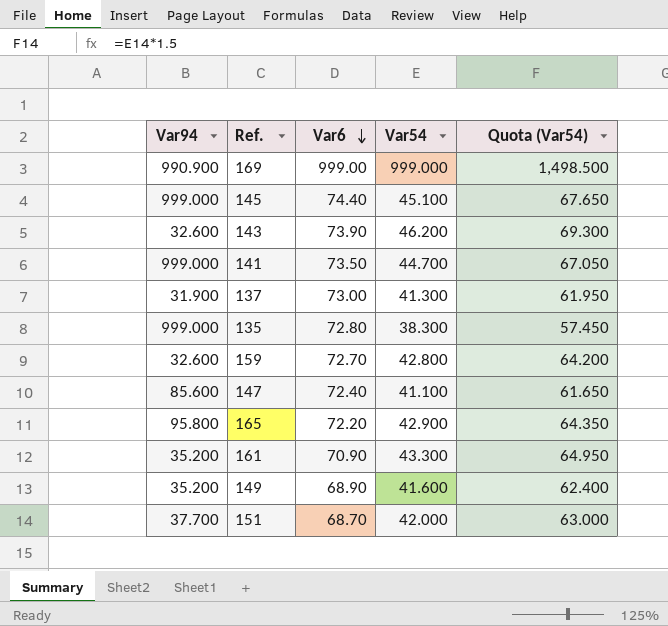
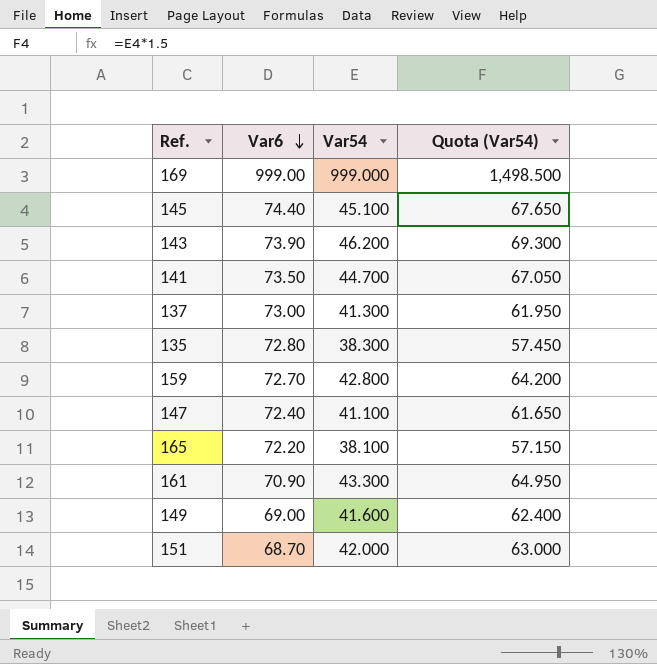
column Var94 | position: 1 -> none
165 | Var54: 42.900 -> 38.100
165 | Quota (Var54): 64.350 -> 57.150
149 | Var6: 68.90 -> 69.00

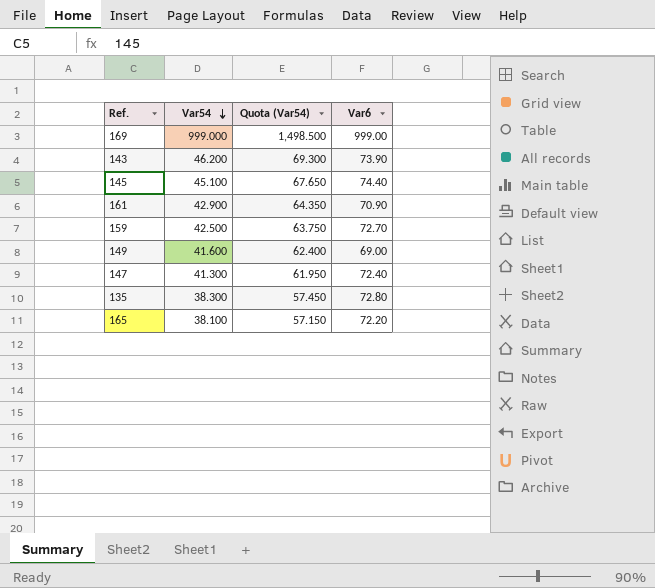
row order: Var6 descending -> Var54 descending
column Var6 | position: 2 -> 4
row 141: 73.50 | 44.700 | 67.050 -> none
row 137: 73.00 | 41.300 | 61.950 -> none
row 151: 68.70 | 42.000 | 63.000 -> none
161 | Var54: 43.300 -> 42.900
161 | Quota (Var54): 64.950 -> 64.350
159 | Var54: 42.800 -> 42.500
159 | Quota (Var54): 64.200 -> 63.750
147 | Var54: 41.100 -> 41.300
147 | Quota (Var54): 61.650 -> 61.950

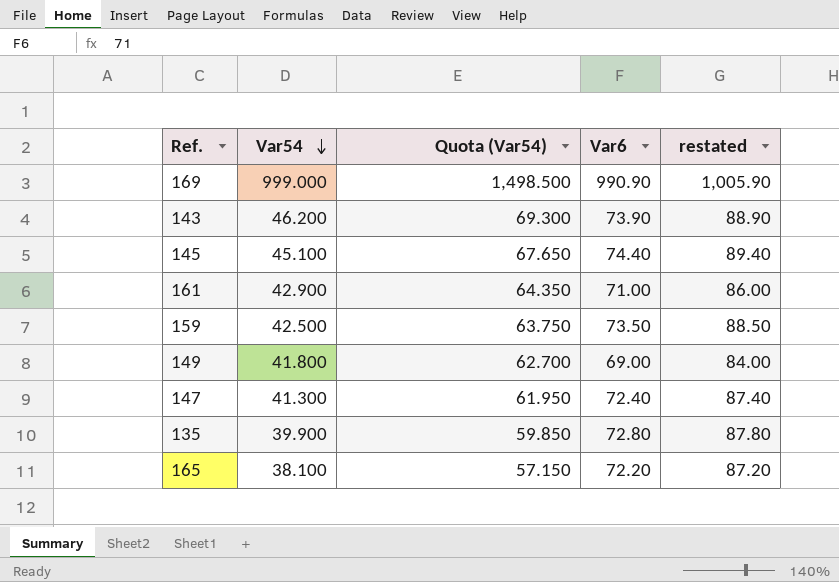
column restated | formula: none -> [Var6] + 15
169 | Var6: 999.00 -> 990.90
161 | Var6: 70.90 -> 71.00
159 | Var6: 72.70 -> 73.50
149 | Var54: 41.600 -> 41.800
149 | Quota (Var54): 62.400 -> 62.700
135 | Var54: 38.300 -> 39.900
135 | Quota (Var54): 57.450 -> 59.850

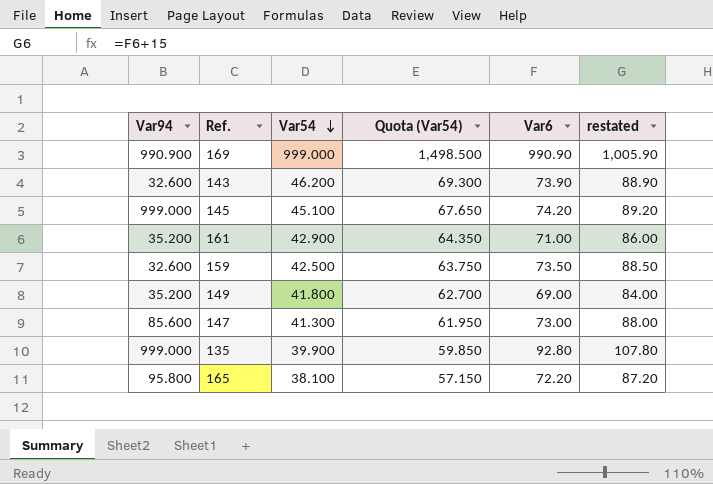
column Var94 | position: none -> 1
145 | Var6: 74.40 -> 74.20
145 | restated: 89.40 -> 89.20
147 | Var6: 72.40 -> 73.00
147 | restated: 87.40 -> 88.00
135 | Var6: 72.80 -> 92.80
135 | restated: 87.80 -> 107.80

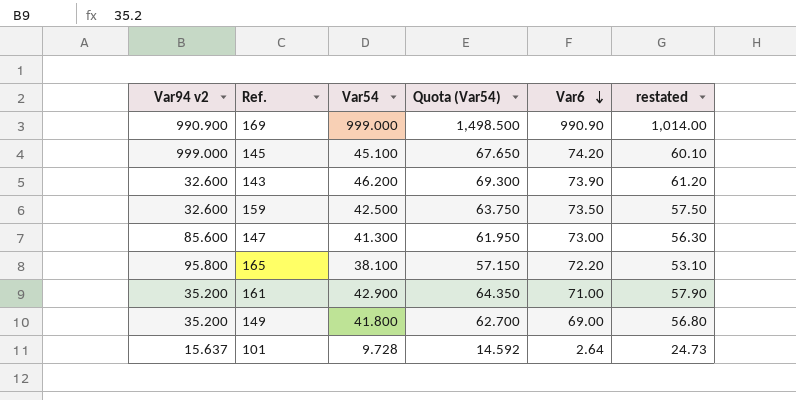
row order: Var54 descending -> Var6 descending
column name: Var94 -> Var94 v2
column restated | formula: [Var6] + 15 -> [Var54] + 15
row 135: 999.000 | 39.900 | 59.850 | 92.80 | 107.80 -> none
row 101: none -> 15.637 | 9.728 | 14.592 | 2.64 | 24.73

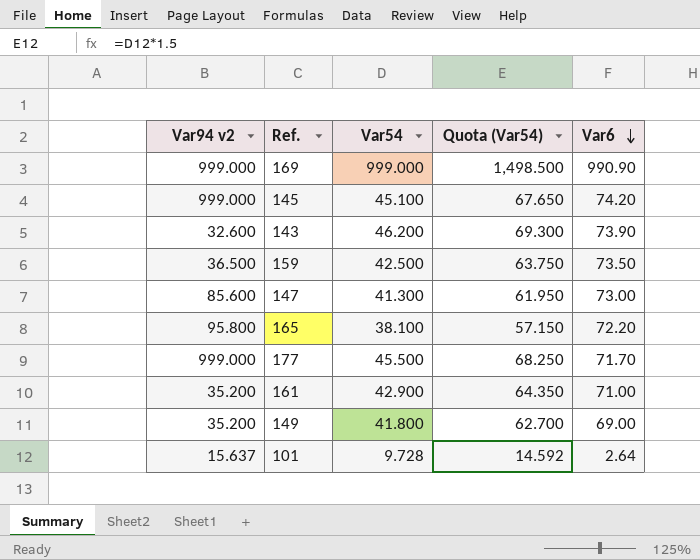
column restated | formula: [Var54] + 15 -> none
169 | Var94 v2: 990.900 -> 999.000
159 | Var94 v2: 32.600 -> 36.500
row 177: none -> 999.000 | 45.500 | 68.250 | 71.70

